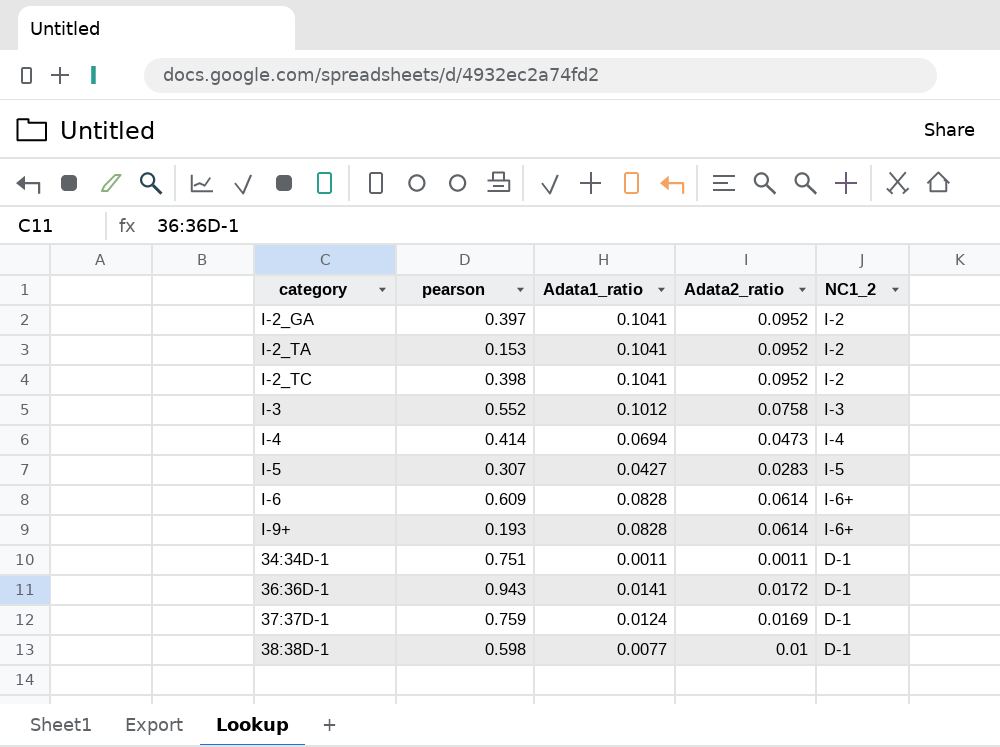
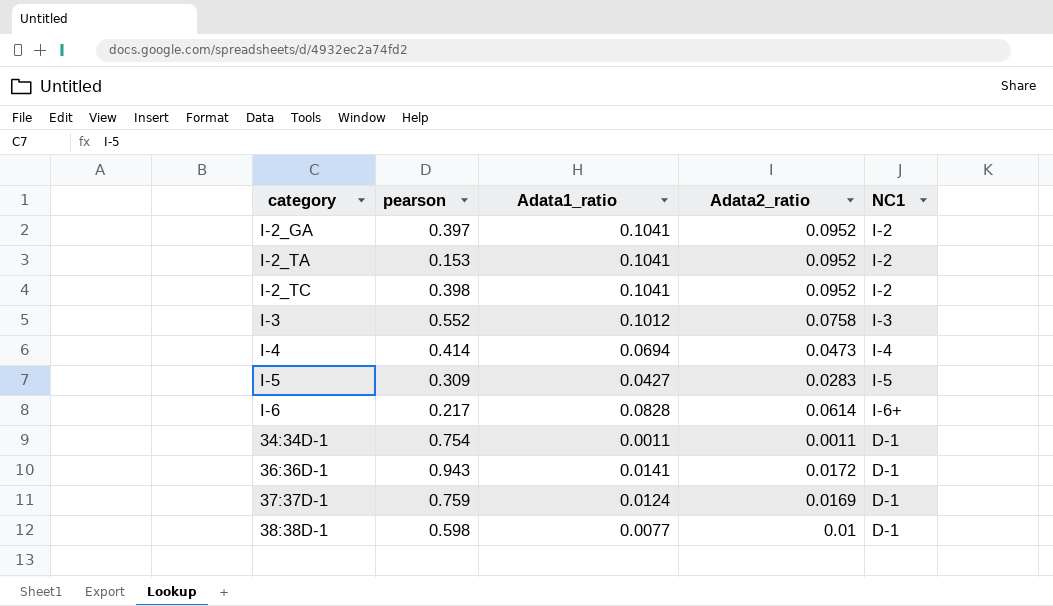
column name: NC1_2 -> NC1
row I-9+: 0.193 | 0.0828 | 0.0614 | I-6+ -> none
I-5 | pearson: 0.307 -> 0.309
I-6 | pearson: 0.609 -> 0.217
34:34D-1 | pearson: 0.751 -> 0.754

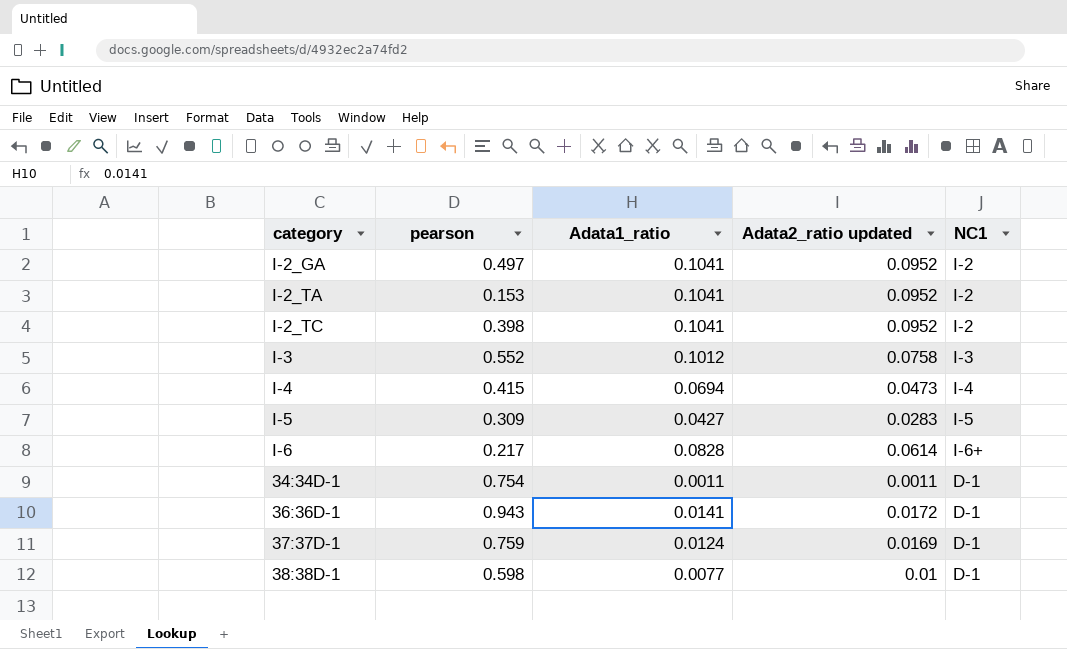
column name: Adata2_ratio -> Adata2_ratio updated
I-2_GA | pearson: 0.397 -> 0.497
I-4 | pearson: 0.414 -> 0.415

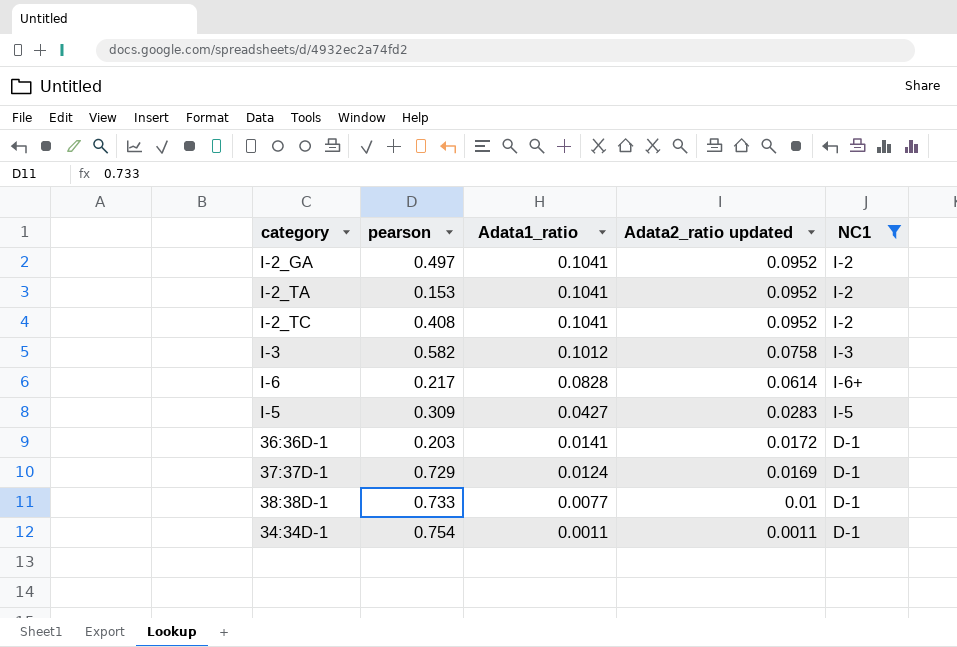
filter: none -> NC1 != I-4
row order: none -> Adata1_ratio descending
I-2_TC | pearson: 0.398 -> 0.408
I-3 | pearson: 0.552 -> 0.582
36:36D-1 | pearson: 0.943 -> 0.203
37:37D-1 | pearson: 0.759 -> 0.729
38:38D-1 | pearson: 0.598 -> 0.733

